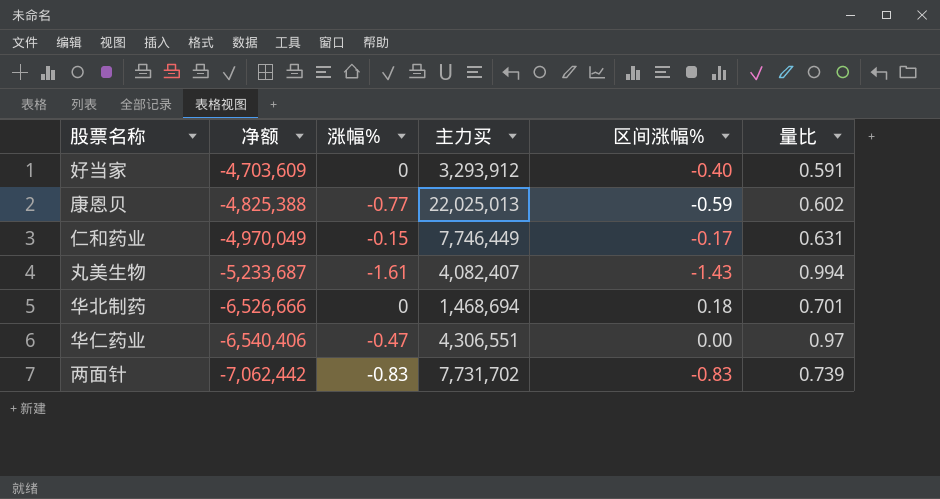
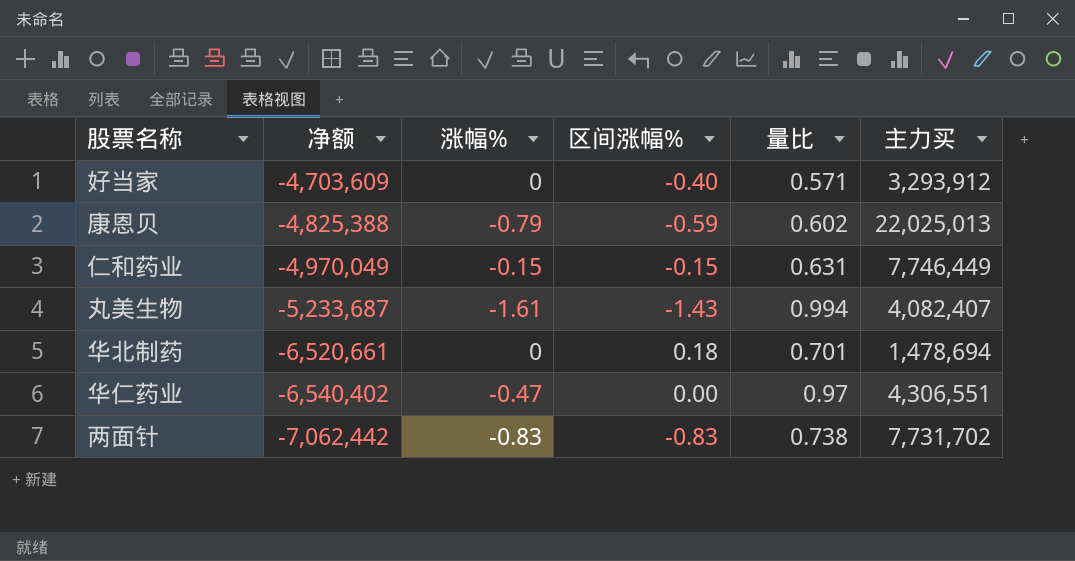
column 主力买 | position: 4 -> 6
好当家 | 量比: 0.591 -> 0.571
康恩贝 | 涨幅%: -0.77 -> -0.79
仁和药业 | 区间涨幅%: -0.17 -> -0.15
华北制药 | 净额: -6,526,666 -> -6,520,661
华北制药 | 主力买: 1,468,694 -> 1,478,694
华仁药业 | 净额: -6,540,406 -> -6,540,402
两面针 | 量比: 0.739 -> 0.738

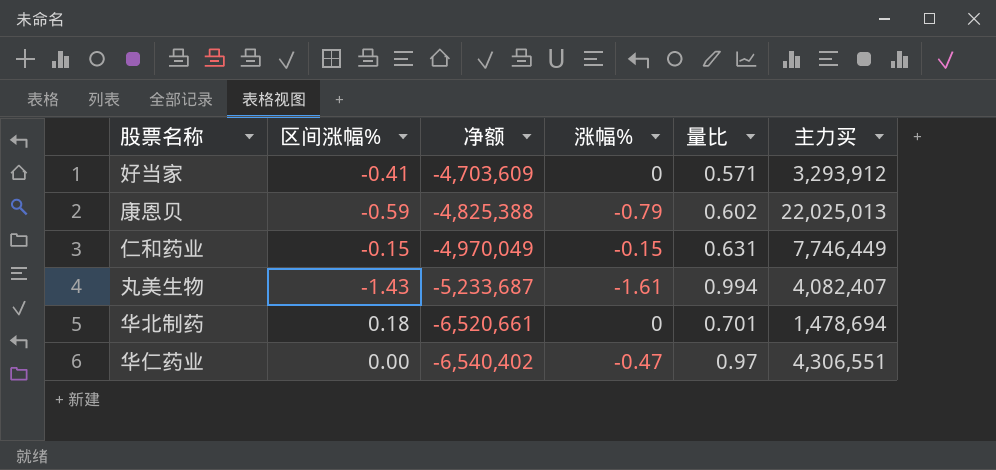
column 区间涨幅% | position: 4 -> 2
row 两面针: -7,062,442 | -0.83 | -0.83 | 0.738 | 7,731,702 -> none
好当家 | 区间涨幅%: -0.40 -> -0.41

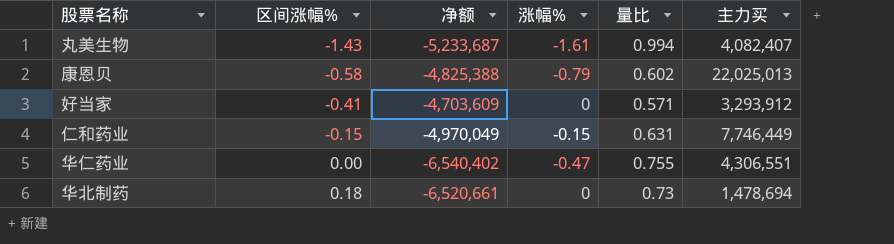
row order: 净额 descending -> 区间涨幅% ascending
康恩贝 | 区间涨幅%: -0.59 -> -0.58
华仁药业 | 量比: 0.97 -> 0.755
华北制药 | 量比: 0.701 -> 0.73

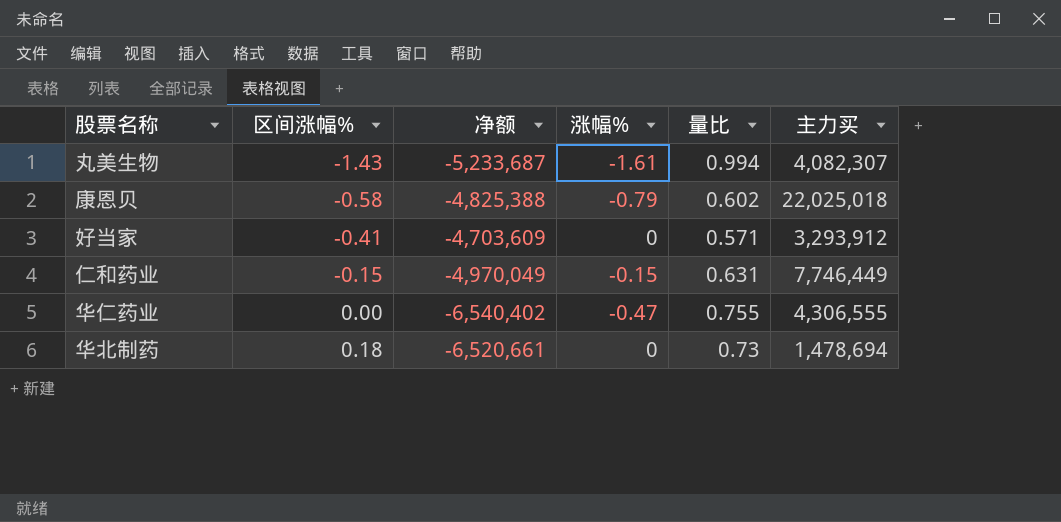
丸美生物 | 主力买: 4,082,407 -> 4,082,307
康恩贝 | 主力买: 22,025,013 -> 22,025,018
华仁药业 | 主力买: 4,306,551 -> 4,306,555

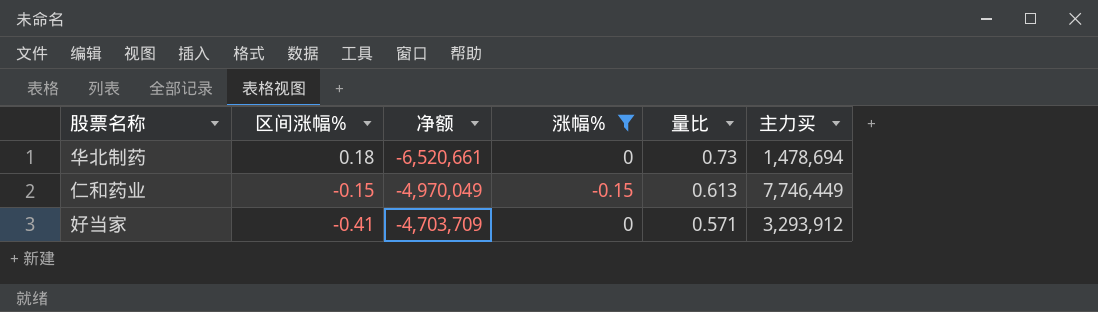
filter: none -> 涨幅% >= -0.15
row order: 区间涨幅% ascending -> 区间涨幅% descending
仁和药业 | 量比: 0.631 -> 0.613
好当家 | 净额: -4,703,609 -> -4,703,709

